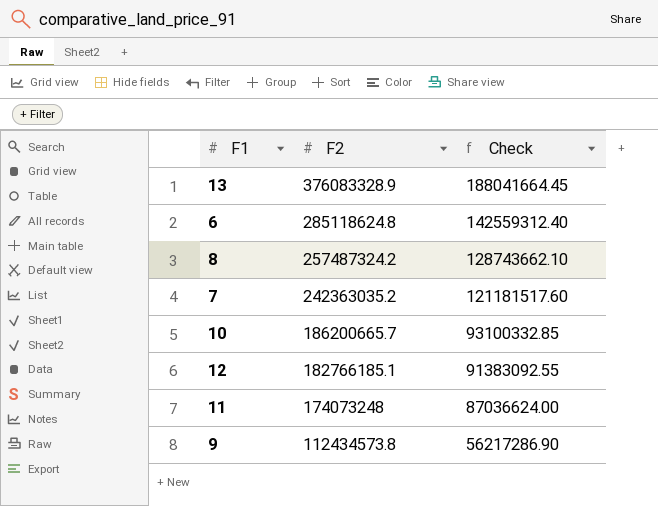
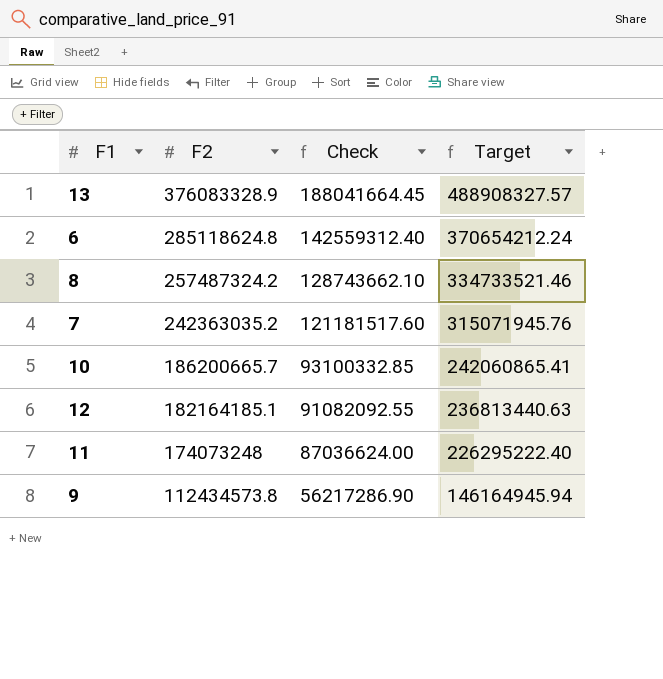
column Target | formula: none -> [F2] * 1.3
12 | F2: 182766185.1 -> 182164185.1
12 | Check: 91383092.55 -> 91082092.55

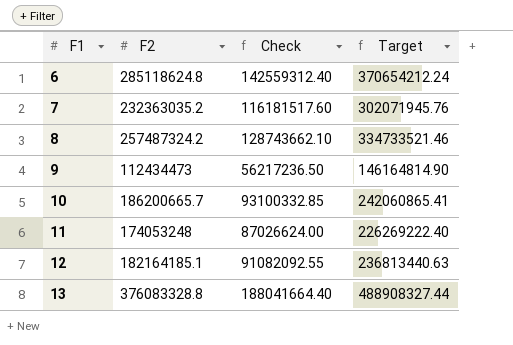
row order: F2 descending -> F1 ascending
7 | F2: 242363035.2 -> 232363035.2
7 | Check: 121181517.60 -> 116181517.60
7 | Target: 315071945.76 -> 302071945.76
9 | F2: 112434573.8 -> 112434473
9 | Check: 56217286.90 -> 56217236.50
9 | Target: 146164945.94 -> 146164814.90
11 | F2: 174073248 -> 174053248
11 | Check: 87036624.00 -> 87026624.00
11 | Target: 226295222.40 -> 226269222.40
13 | F2: 376083328.9 -> 376083328.8
13 | Check: 188041664.45 -> 188041664.40
13 | Target: 488908327.57 -> 488908327.44

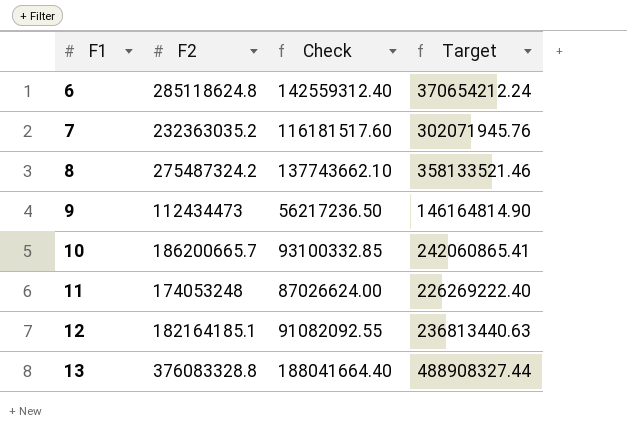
8 | F2: 257487324.2 -> 275487324.2
8 | Check: 128743662.10 -> 137743662.10
8 | Target: 334733521.46 -> 358133521.46

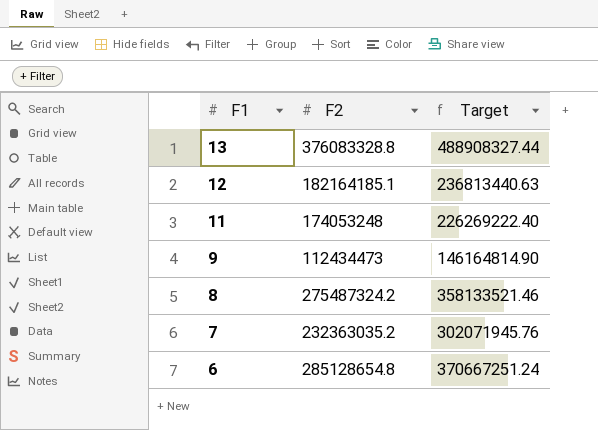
row order: F1 ascending -> F1 descending
column Check | formula: [F2] * 0.5 -> none
row 10: 186200665.7 | 93100332.85 | 242060865.41 -> none
6 | F2: 285118624.8 -> 285128654.8
6 | Target: 370654212.24 -> 370667251.24

